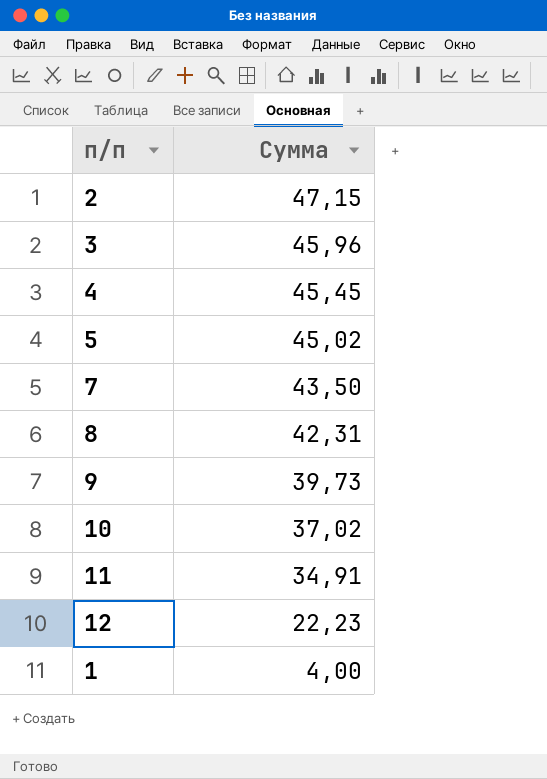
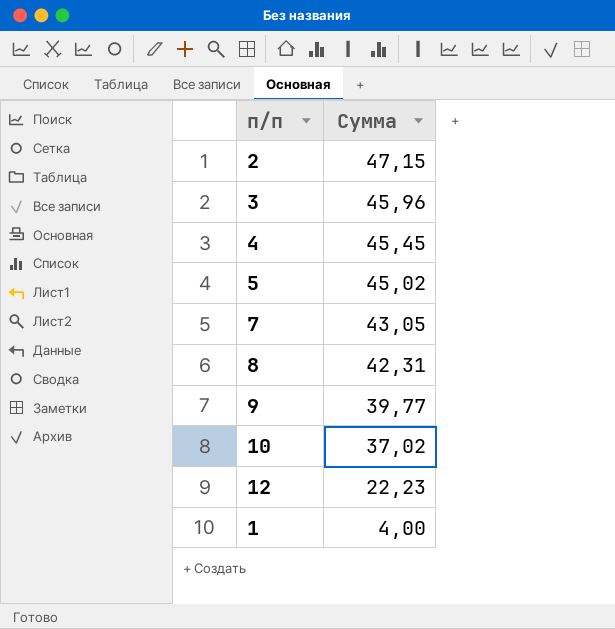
row 11: 34,91 -> none
7 | Сумма: 43,50 -> 43,05
9 | Сумма: 39,73 -> 39,77

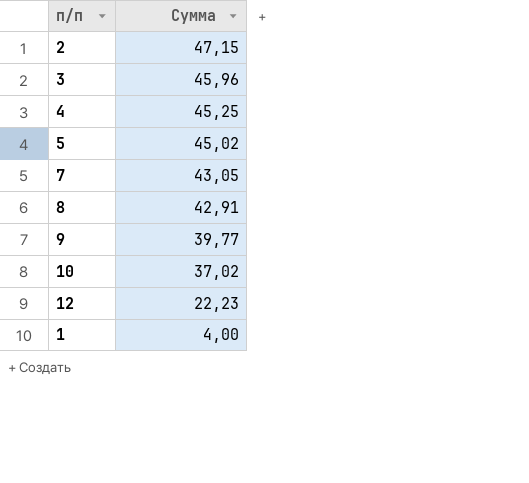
4 | Сумма: 45,45 -> 45,25
8 | Сумма: 42,31 -> 42,91

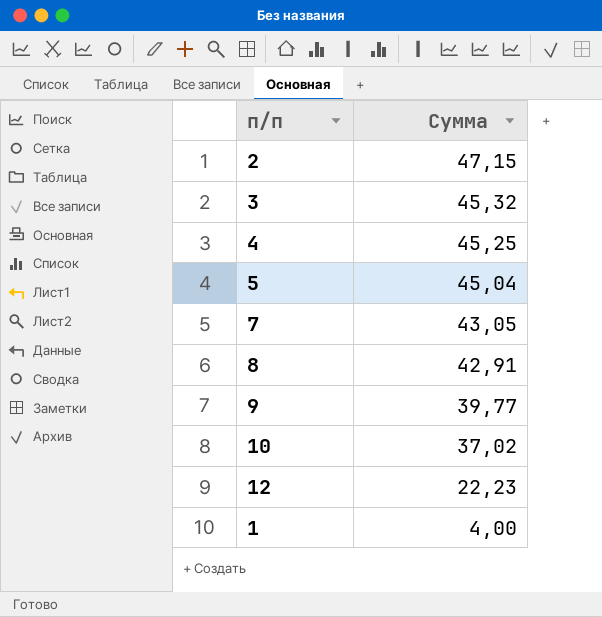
3 | Сумма: 45,96 -> 45,32
5 | Сумма: 45,02 -> 45,04

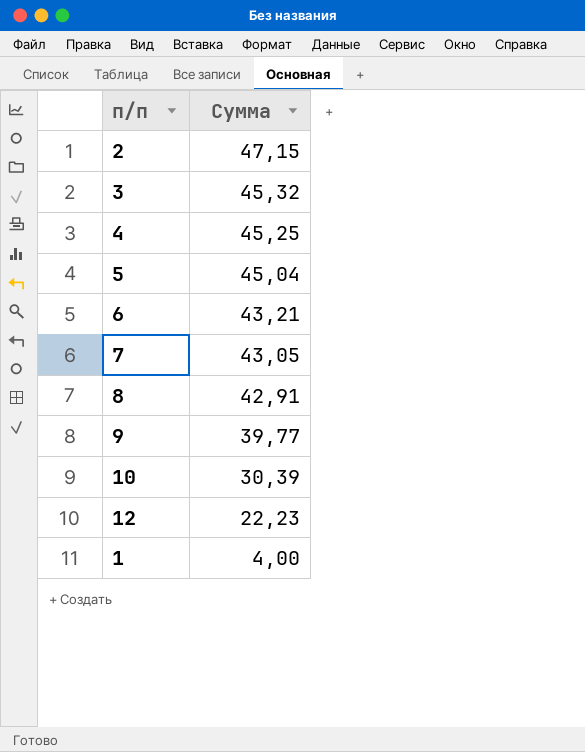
row 6: none -> 43,21
10 | Сумма: 37,02 -> 30,39

